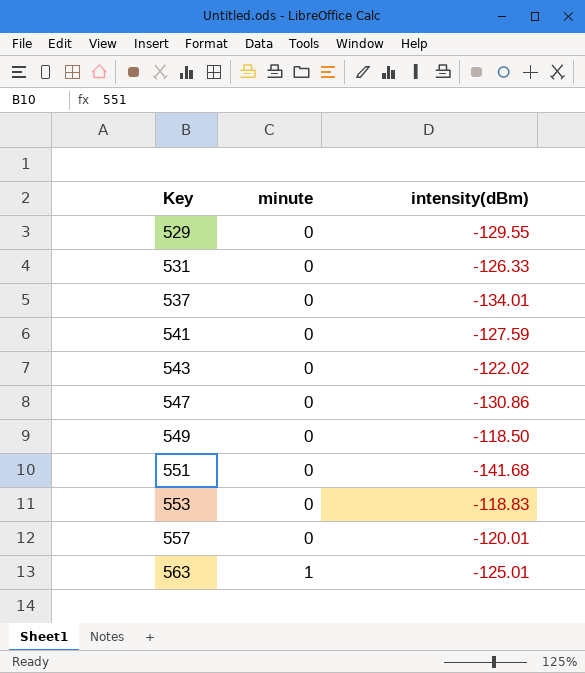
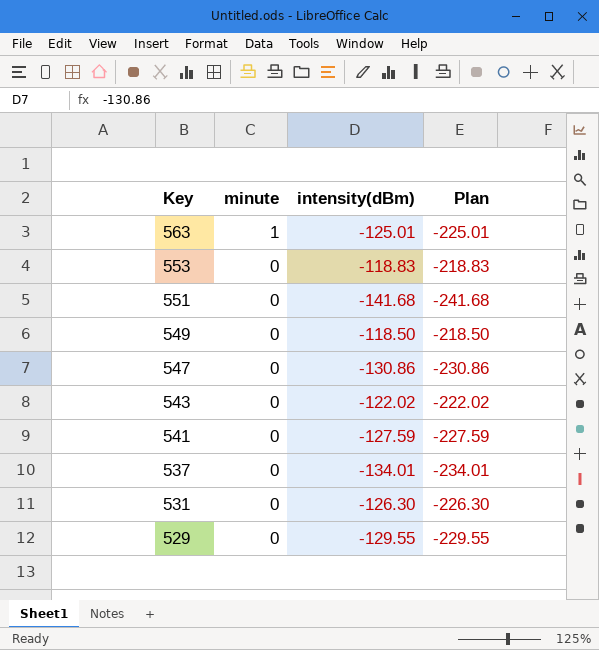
row order: Key ascending -> Key descending
column Plan | formula: none -> [intensity(dBm)] - 100
row 557: 0 | -120.01 -> none
531 | intensity(dBm): -126.33 -> -126.30

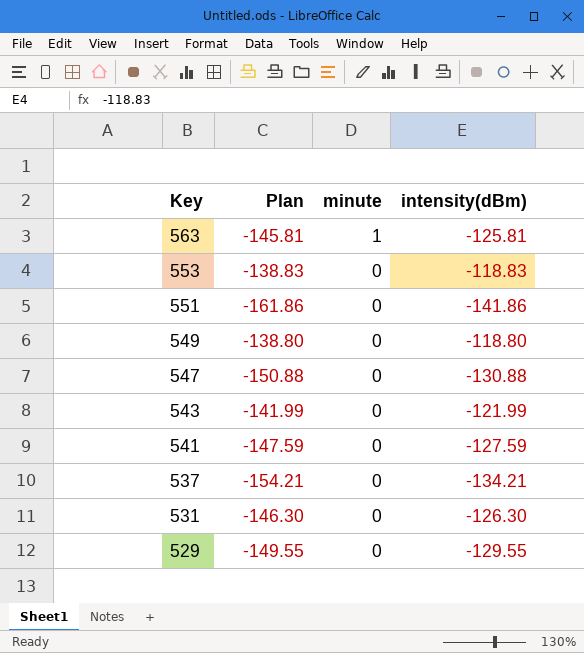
column Plan | formula: [intensity(dBm)] - 100 -> [intensity(dBm)] - 20
column Plan | position: 4 -> 2
563 | intensity(dBm): -125.01 -> -125.81
551 | intensity(dBm): -141.68 -> -141.86
549 | intensity(dBm): -118.50 -> -118.80
547 | intensity(dBm): -130.86 -> -130.88
543 | intensity(dBm): -122.02 -> -121.99
537 | intensity(dBm): -134.01 -> -134.21

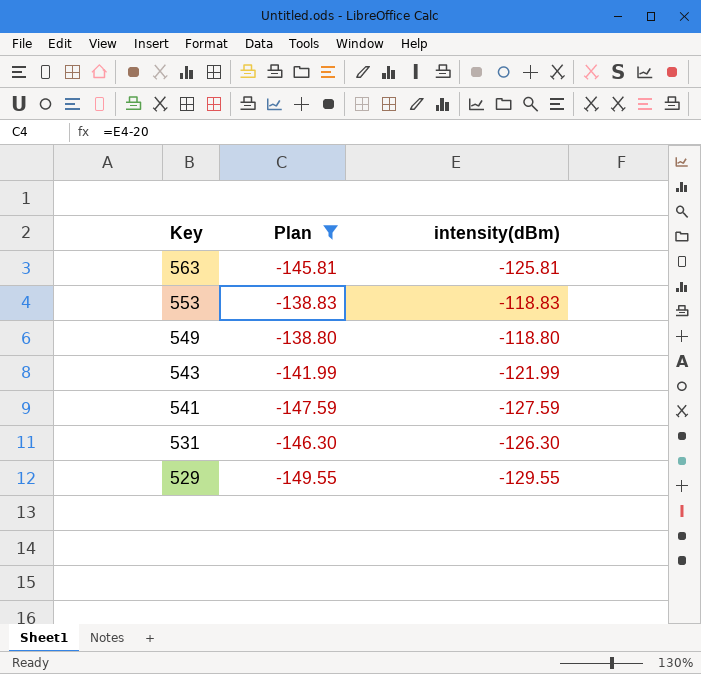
filter: none -> Plan >= -149.55
column minute | position: 3 -> none

